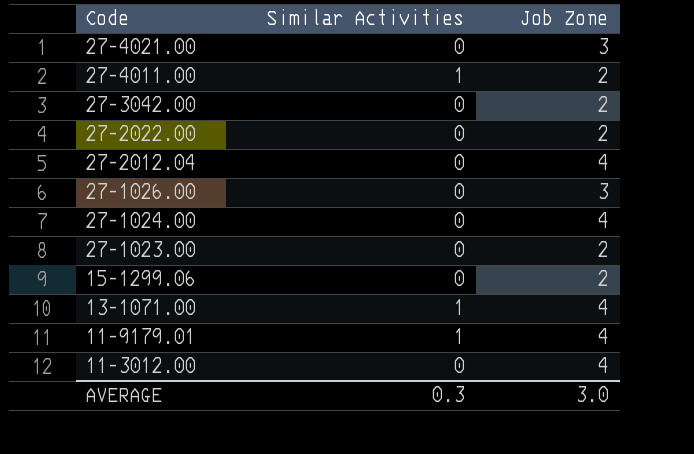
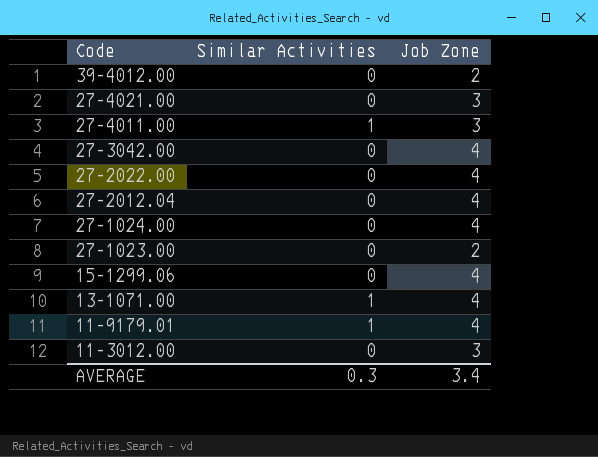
row 27-1026.00: 0 | 3 -> none
row 39-4012.00: none -> 0 | 2
27-4011.00 | Job Zone: 2 -> 3
27-3042.00 | Job Zone: 2 -> 4
27-2022.00 | Job Zone: 2 -> 4
15-1299.06 | Job Zone: 2 -> 4
11-3012.00 | Job Zone: 4 -> 3
AVERAGE | Job Zone: 3.0 -> 3.4

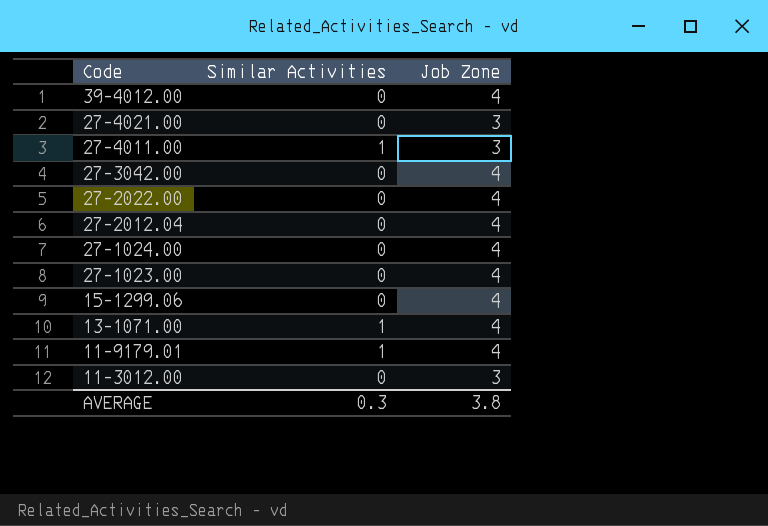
39-4012.00 | Job Zone: 2 -> 4
27-1023.00 | Job Zone: 2 -> 4
AVERAGE | Job Zone: 3.4 -> 3.8

